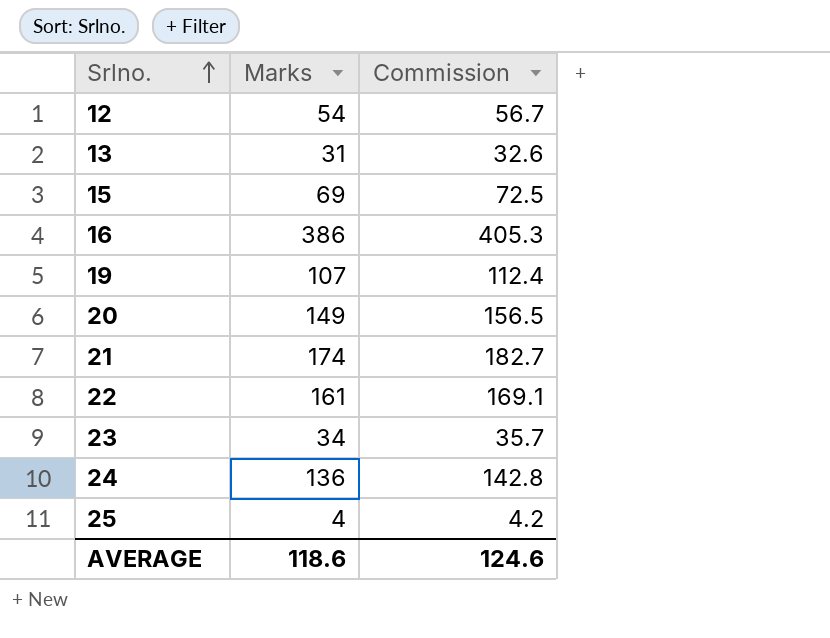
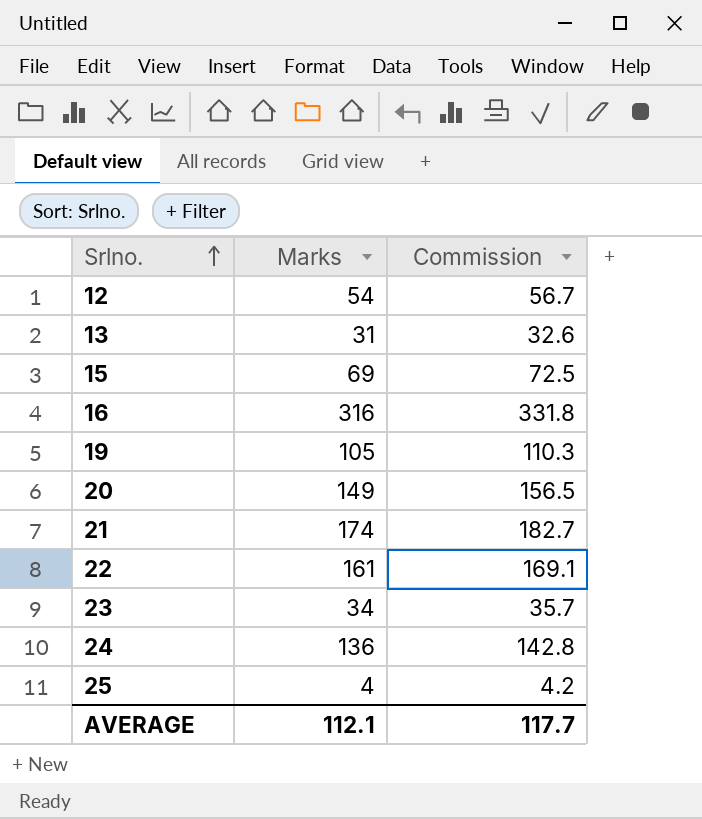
16 | Marks: 386 -> 316
16 | Commission: 405.3 -> 331.8
19 | Marks: 107 -> 105
19 | Commission: 112.4 -> 110.3
AVERAGE | Marks: 118.6 -> 112.1
AVERAGE | Commission: 124.6 -> 117.7

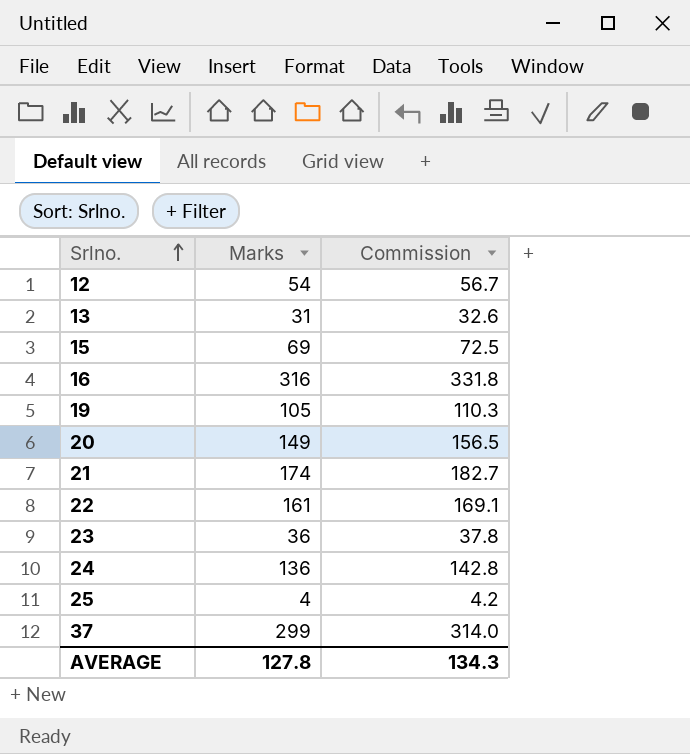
23 | Marks: 34 -> 36
23 | Commission: 35.7 -> 37.8
row 37: none -> 299 | 314.0
AVERAGE | Marks: 112.1 -> 127.8
AVERAGE | Commission: 117.7 -> 134.3

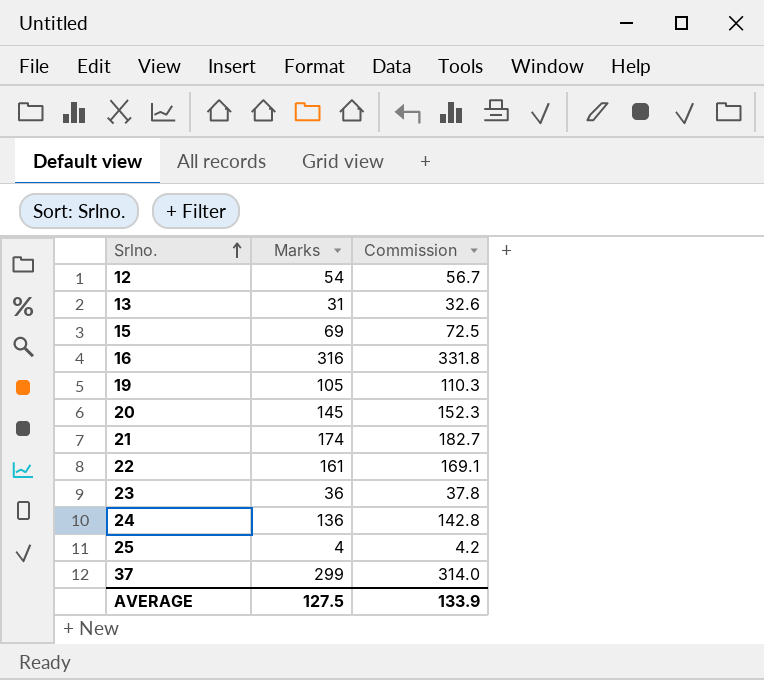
20 | Marks: 149 -> 145
20 | Commission: 156.5 -> 152.3
AVERAGE | Marks: 127.8 -> 127.5
AVERAGE | Commission: 134.3 -> 133.9

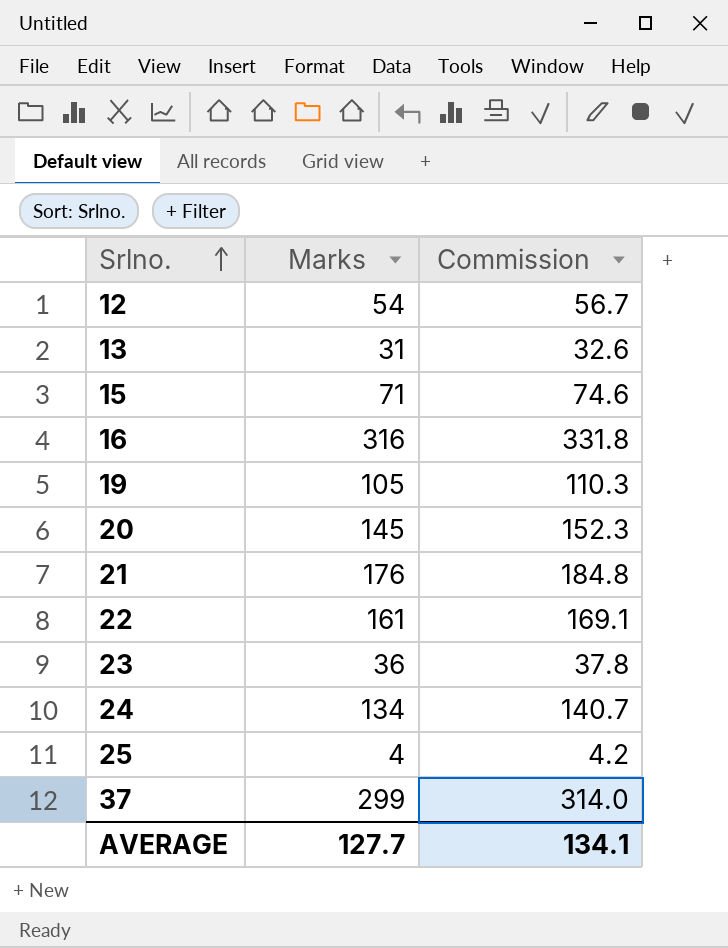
15 | Marks: 69 -> 71
15 | Commission: 72.5 -> 74.6
21 | Marks: 174 -> 176
21 | Commission: 182.7 -> 184.8
24 | Marks: 136 -> 134
24 | Commission: 142.8 -> 140.7
AVERAGE | Marks: 127.5 -> 127.7
AVERAGE | Commission: 133.9 -> 134.1

